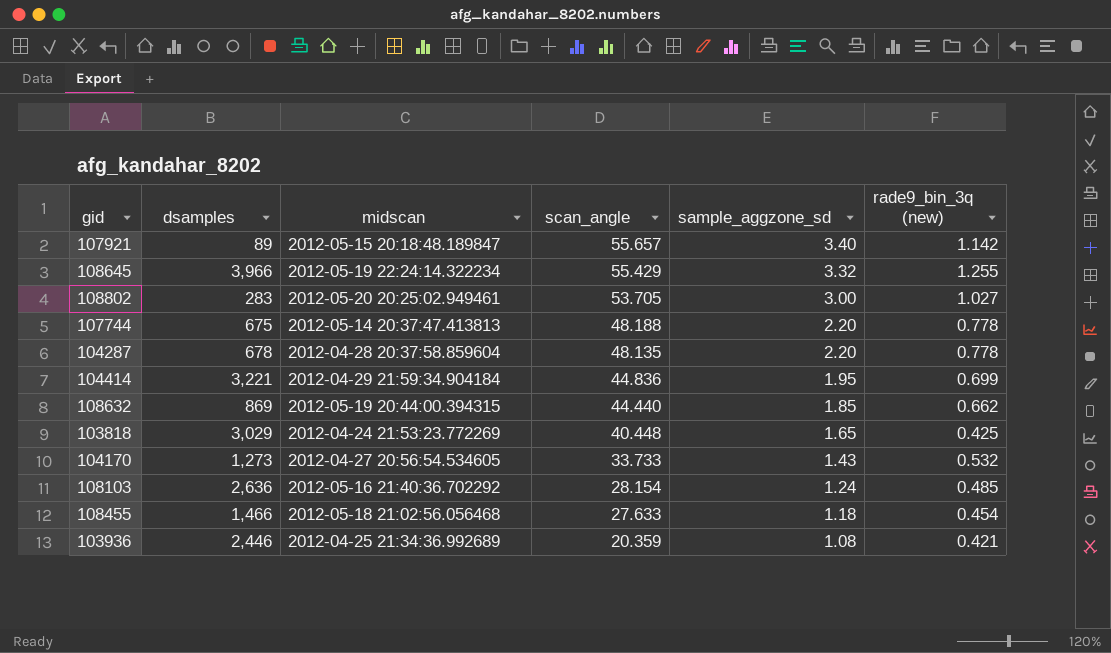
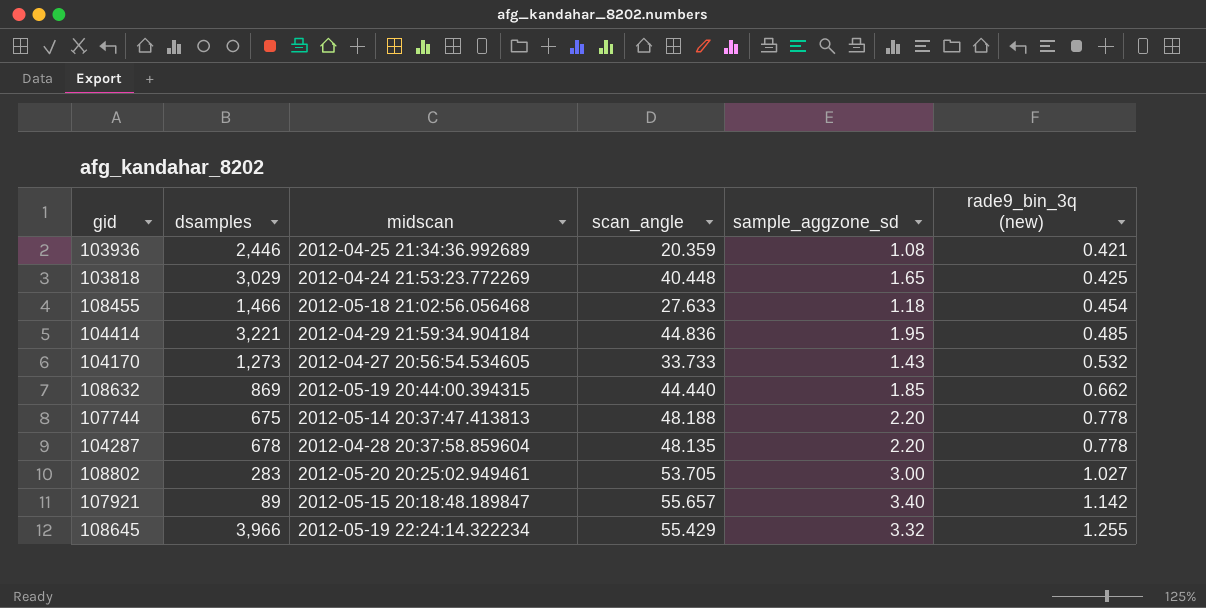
row order: scan_angle descending -> rade9_bin_3q (new) ascending
row 108103: 2,636 | 2012-05-16 21:40:36.702292 | 28.154 | 1.24 | 0.485 -> none
104414 | rade9_bin_3q (new): 0.699 -> 0.485

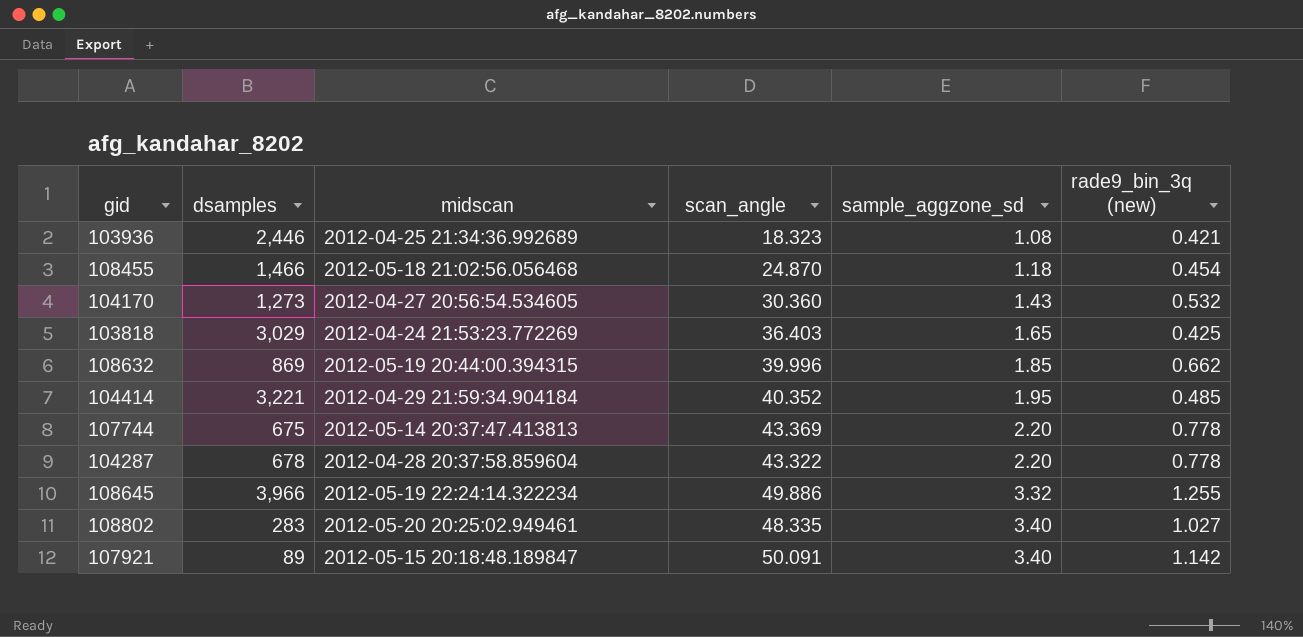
row order: rade9_bin_3q (new) ascending -> sample_aggzone_sd ascending
103936 | scan_angle: 20.359 -> 18.323
108455 | scan_angle: 27.633 -> 24.870
104170 | scan_angle: 33.733 -> 30.360
103818 | scan_angle: 40.448 -> 36.403
108632 | scan_angle: 44.440 -> 39.996
104414 | scan_angle: 44.836 -> 40.352
107744 | scan_angle: 48.188 -> 43.369
104287 | scan_angle: 48.135 -> 43.322
108645 | scan_angle: 55.429 -> 49.886
108802 | scan_angle: 53.705 -> 48.335
108802 | sample_aggzone_sd: 3.00 -> 3.40
107921 | scan_angle: 55.657 -> 50.091

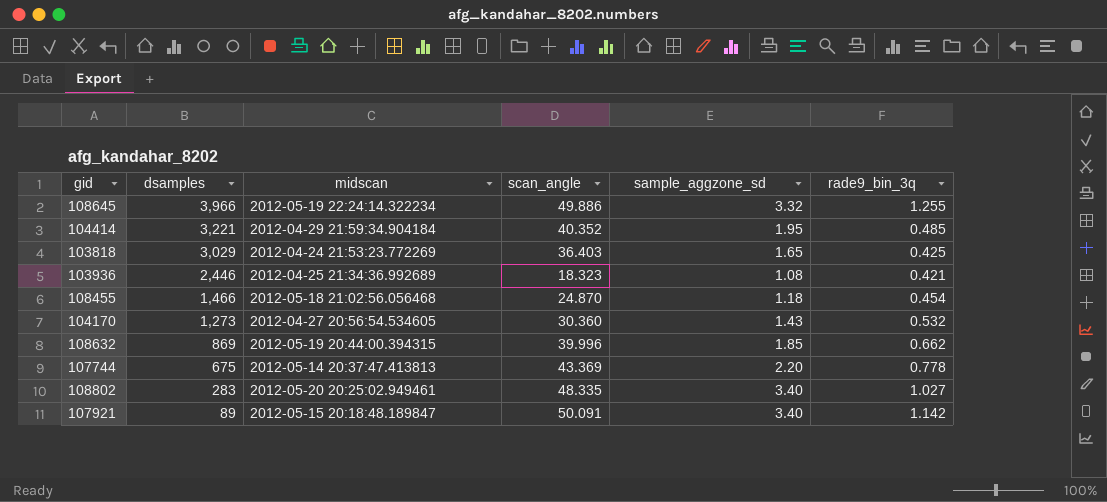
row order: sample_aggzone_sd ascending -> dsamples descending
column name: rade9_bin_3q (new) -> rade9_bin_3q
row 104287: 678 | 2012-04-28 20:37:58.859604 | 43.322 | 2.20 | 0.778 -> none

